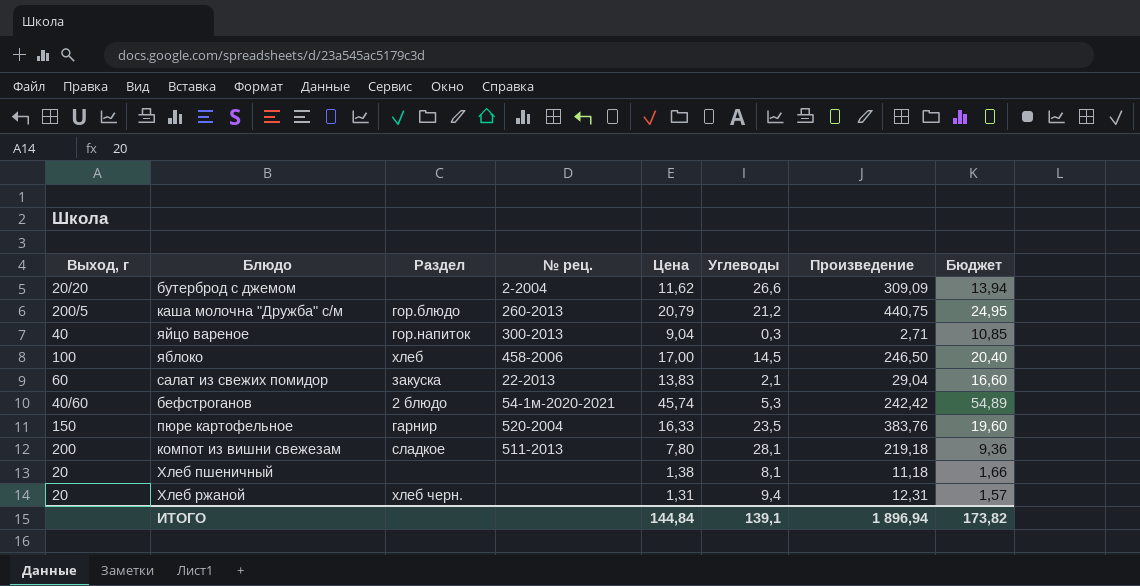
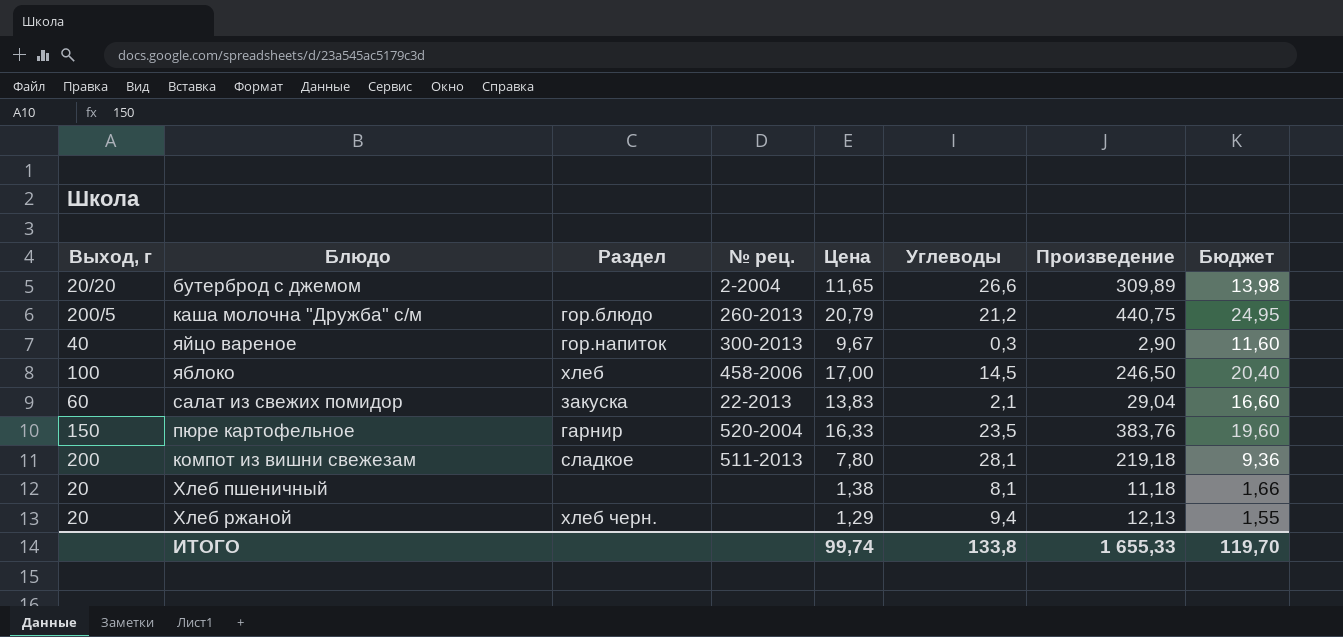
row бефстроганов: 40/60 | 2 блюдо | 54-1м-2020-2021 | 45,74 | 5,3 | 242,42 | 54,89 -> none
бутерброд с джемом | Цена: 11,62 -> 11,65
бутерброд с джемом | Произведение: 309,09 -> 309,89
бутерброд с джемом | Бюджет: 13,94 -> 13,98
яйцо вареное | Цена: 9,04 -> 9,67
яйцо вареное | Произведение: 2,71 -> 2,90
яйцо вареное | Бюджет: 10,85 -> 11,60
Хлеб ржаной | Цена: 1,31 -> 1,29
Хлеб ржаной | Произведение: 12,31 -> 12,13
Хлеб ржаной | Бюджет: 1,57 -> 1,55
ИТОГО | Цена: 144,84 -> 99,74
ИТОГО | Углеводы: 139,1 -> 133,8
ИТОГО | Произведение: 1 896,94 -> 1 655,33
ИТОГО | Бюджет: 173,82 -> 119,70

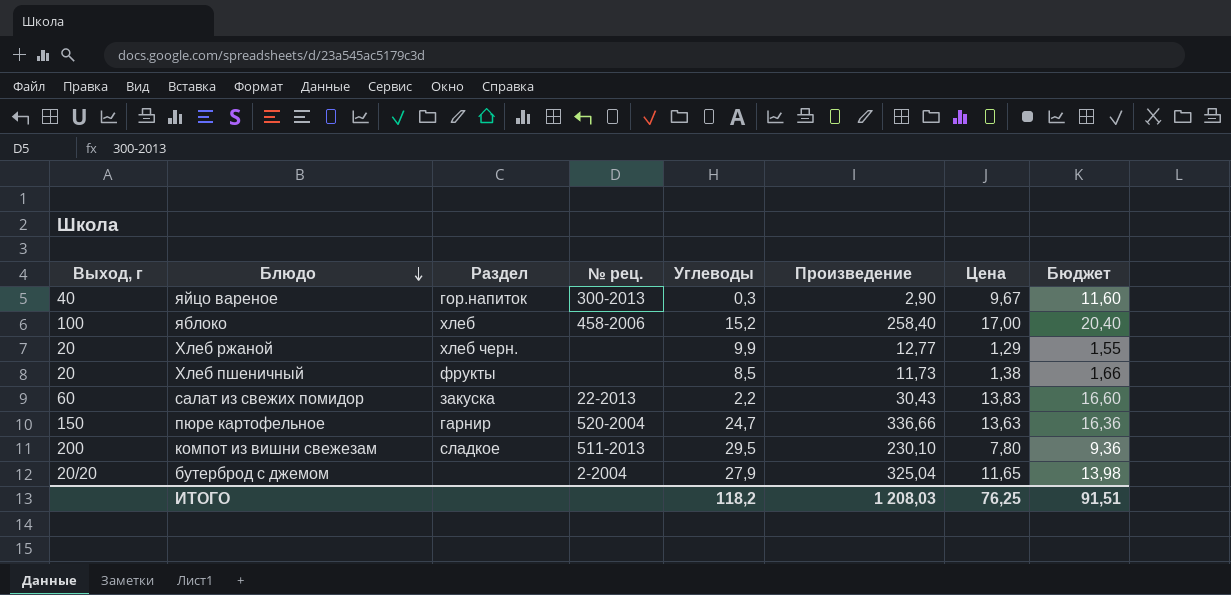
row order: none -> Блюдо descending
column Цена | position: 5 -> 7
row каша молочна "Дружба" с/м: 200/5 | гор.блюдо | 260-2013 | 20,79 | 21,2 | 440,75 | 24,95 -> none
яблоко | Углеводы: 14,5 -> 15,2
яблоко | Произведение: 246,50 -> 258,40
Хлеб ржаной | Углеводы: 9,4 -> 9,9
Хлеб ржаной | Произведение: 12,13 -> 12,77
Хлеб пшеничный | Раздел: none -> фрукты
Хлеб пшеничный | Углеводы: 8,1 -> 8,5
Хлеб пшеничный | Произведение: 11,18 -> 11,73
салат из свежих помидор | Углеводы: 2,1 -> 2,2
салат из свежих помидор | Произведение: 29,04 -> 30,43
пюре картофельное | Углеводы: 23,5 -> 24,7
пюре картофельное | Произведение: 383,76 -> 336,66
пюре картофельное | Цена: 16,33 -> 13,63
пюре картофельное | Бюджет: 19,60 -> 16,36
компот из вишни свежезам | Углеводы: 28,1 -> 29,5
компот из вишни свежезам | Произведение: 219,18 -> 230,10
бутерброд с джемом | Углеводы: 26,6 -> 27,9
бутерброд с джемом | Произведение: 309,89 -> 325,04
ИТОГО | Углеводы: 133,8 -> 118,2
ИТОГО | Произведение: 1 655,33 -> 1 208,03
ИТОГО | Цена: 99,74 -> 76,25
ИТОГО | Бюджет: 119,70 -> 91,51

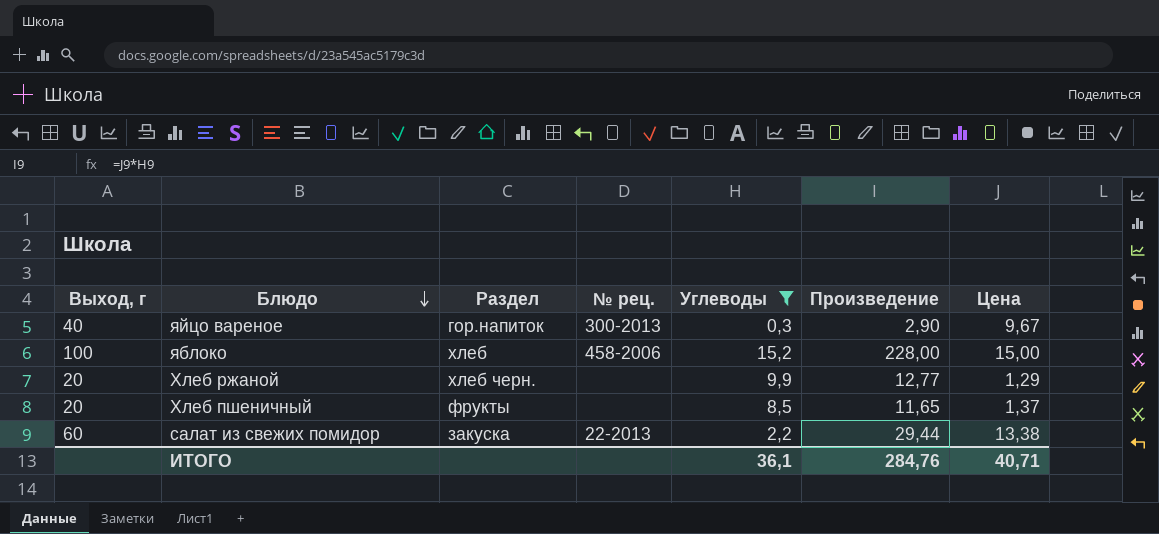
filter: none -> Углеводы <= 15,2
column Бюджет | formula: [Цена] * 1,2 -> none
яблоко | Произведение: 258,40 -> 228,00
яблоко | Цена: 17,00 -> 15,00
Хлеб пшеничный | Произведение: 11,73 -> 11,65
Хлеб пшеничный | Цена: 1,38 -> 1,37
салат из свежих помидор | Произведение: 30,43 -> 29,44
салат из свежих помидор | Цена: 13,83 -> 13,38
ИТОГО | Углеводы: 118,2 -> 36,1
ИТОГО | Произведение: 1 208,03 -> 284,76
ИТОГО | Цена: 76,25 -> 40,71

